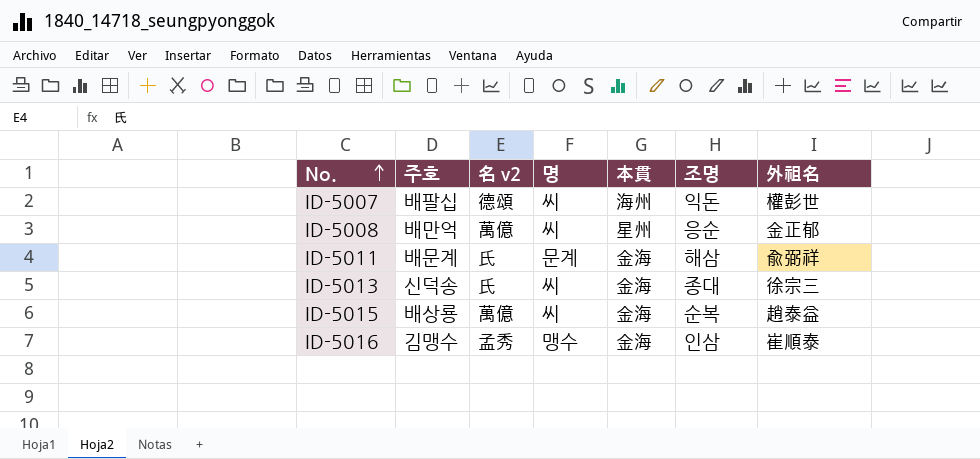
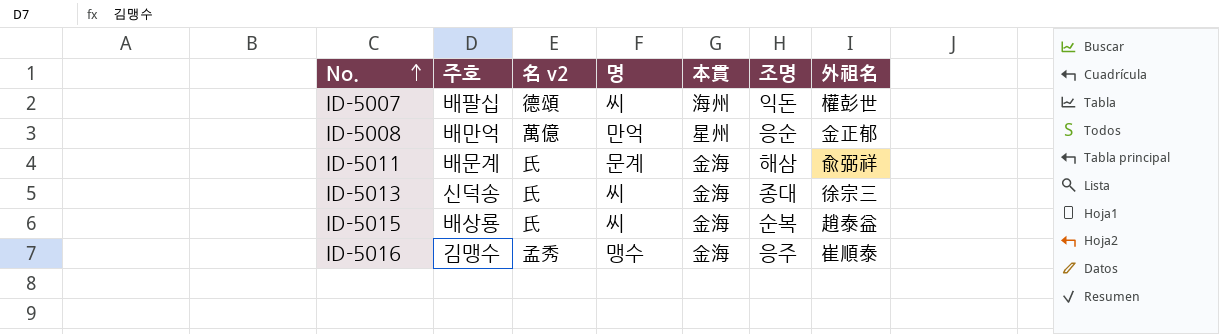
ID-5008 | 명: 씨 -> 만억
ID-5015 | 名 v2: 萬億 -> 氏
ID-5016 | 조명: 인삼 -> 응주

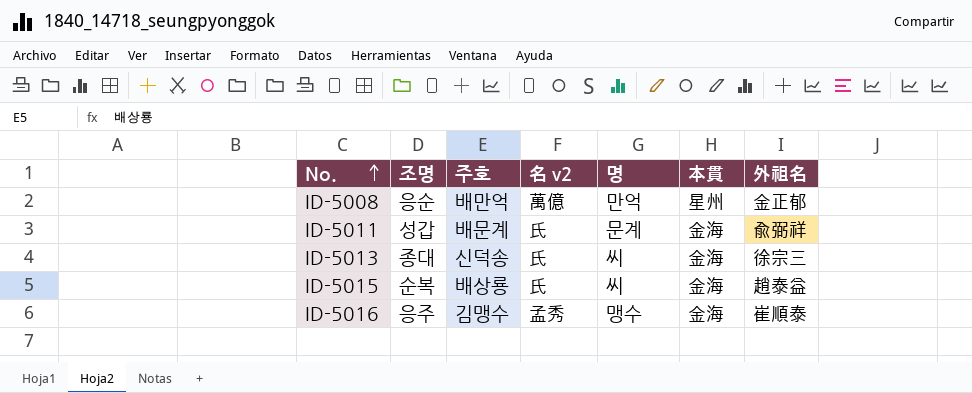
column 조명 | position: 6 -> 2
row ID-5007: 배팔십 | 德頌 | 씨 | 海州 | 익돈 | 權彭世 -> none
ID-5011 | 조명: 해삼 -> 성갑

